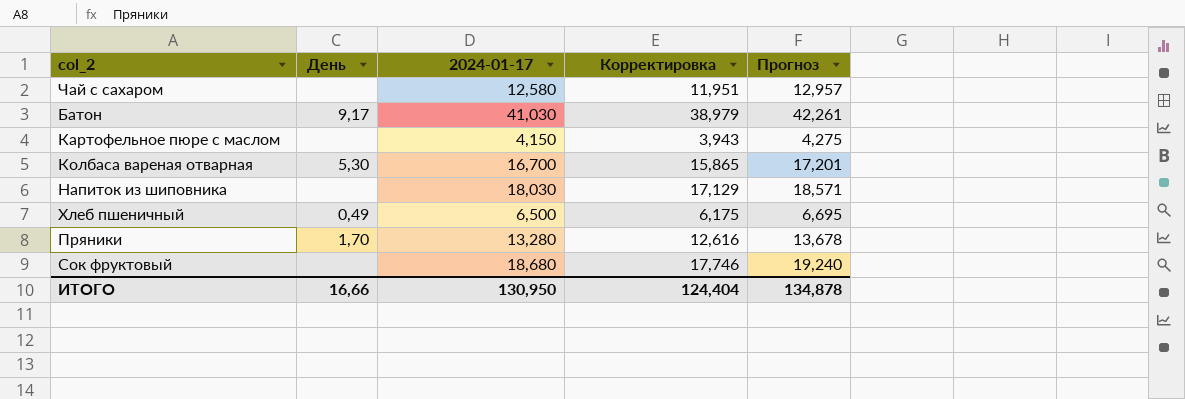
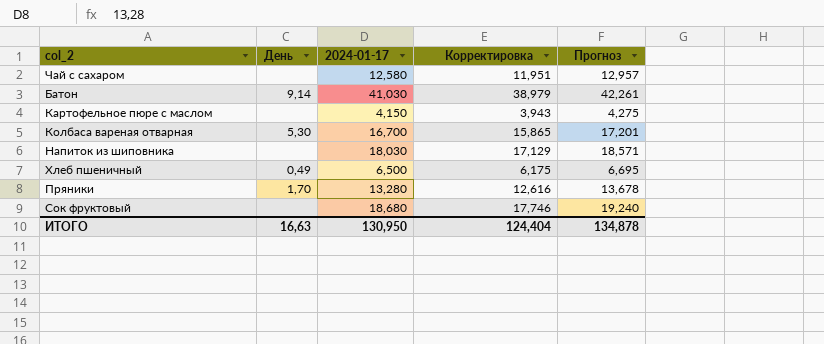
Батон | День: 9,17 -> 9,14
ИТОГО | День: 16,66 -> 16,63

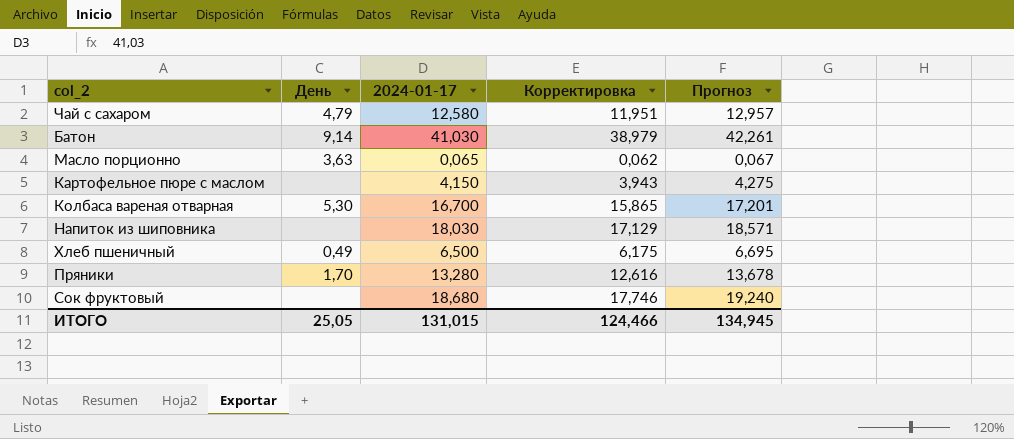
Чай с сахаром | День: none -> 4,79
row Масло порционно: none -> 3,63 | 0,065 | 0,062 | 0,067
ИТОГО | День: 16,63 -> 25,05
ИТОГО | 2024-01-17: 130,950 -> 131,015
ИТОГО | Корректировка: 124,404 -> 124,466
ИТОГО | Прогноз: 134,878 -> 134,945

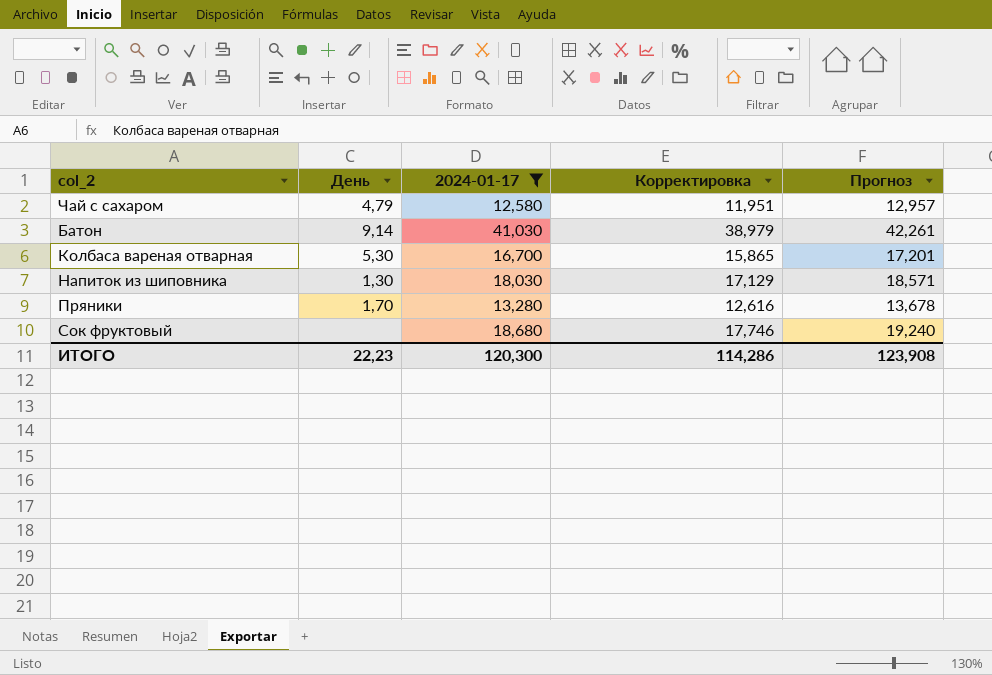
filter: none -> 2024-01-17 >= 12,580
Напиток из шиповника | День: none -> 1,30
ИТОГО | День: 25,05 -> 22,23
ИТОГО | 2024-01-17: 131,015 -> 120,300
ИТОГО | Корректировка: 124,466 -> 114,286
ИТОГО | Прогноз: 134,945 -> 123,908

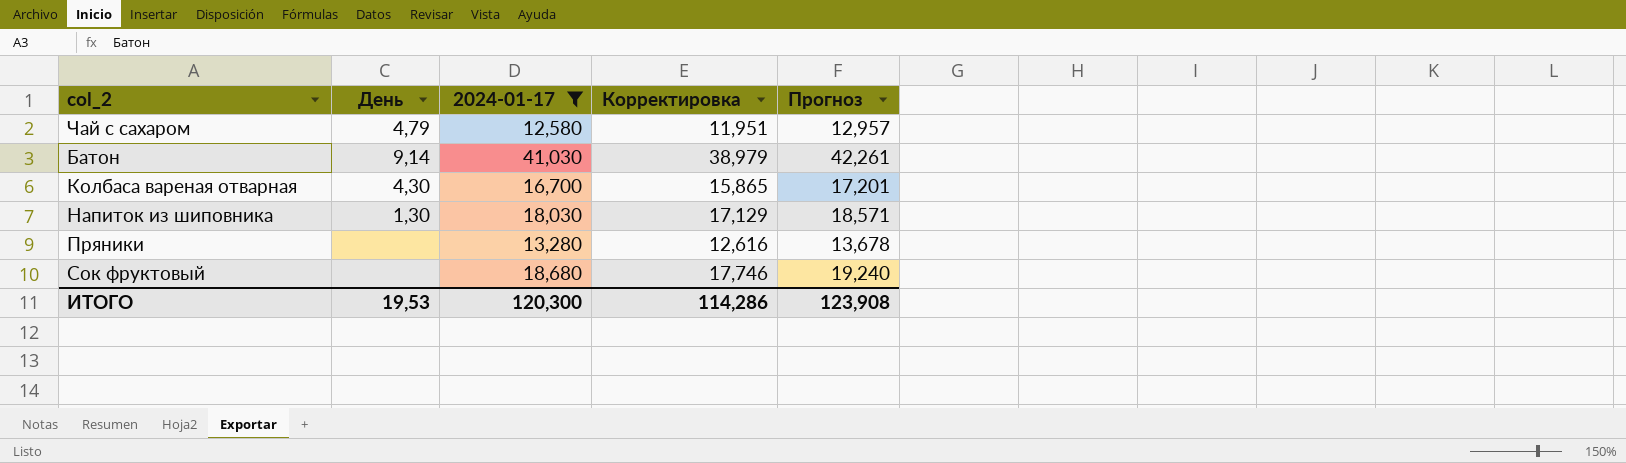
Колбаса вареная отварная | День: 5,30 -> 4,30
Пряники | День: 1,70 -> none
ИТОГО | День: 22,23 -> 19,53

